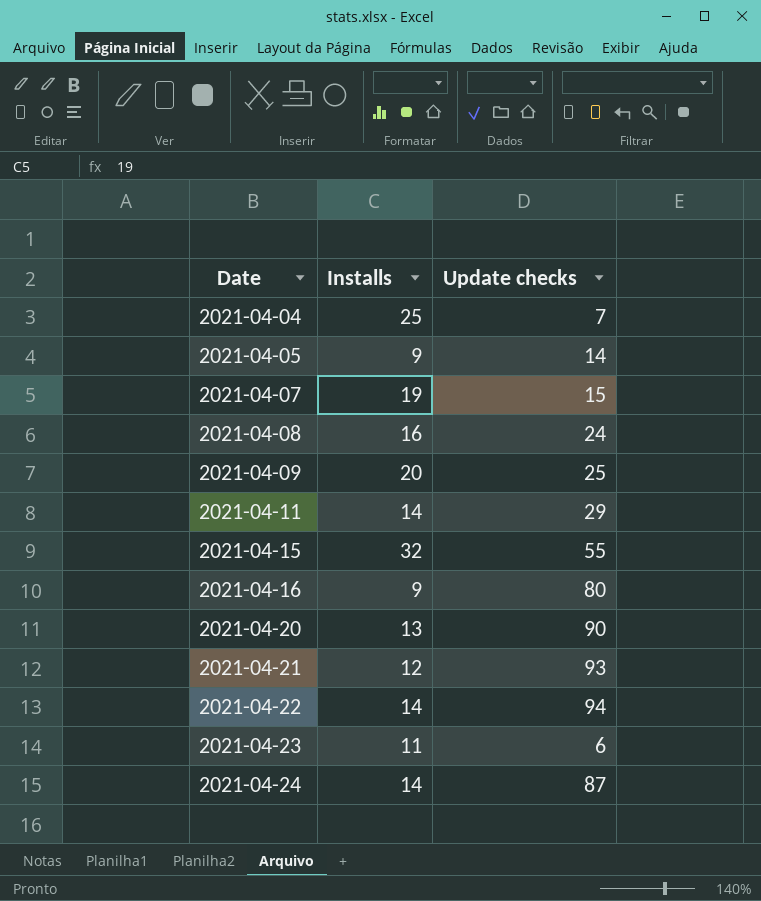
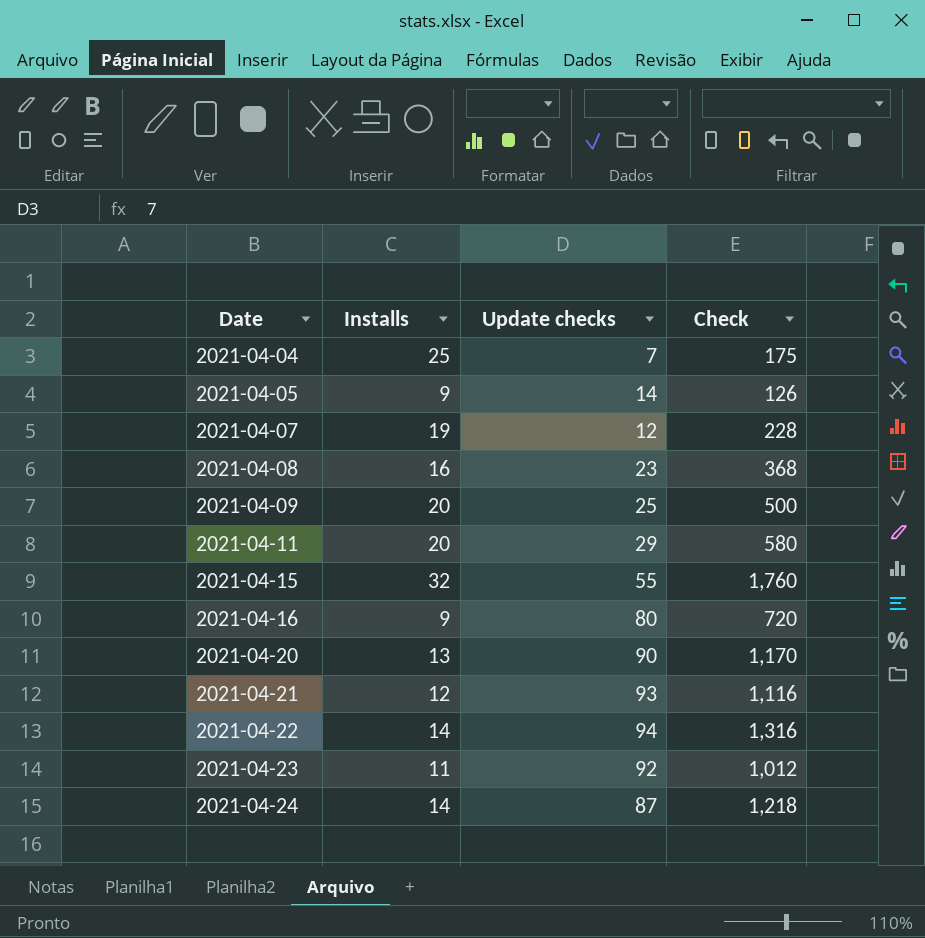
column Check | formula: none -> [Installs] * [Update checks]
2021-04-07 | Update checks: 15 -> 12
2021-04-08 | Update checks: 24 -> 23
2021-04-11 | Installs: 14 -> 20
2021-04-23 | Update checks: 6 -> 92

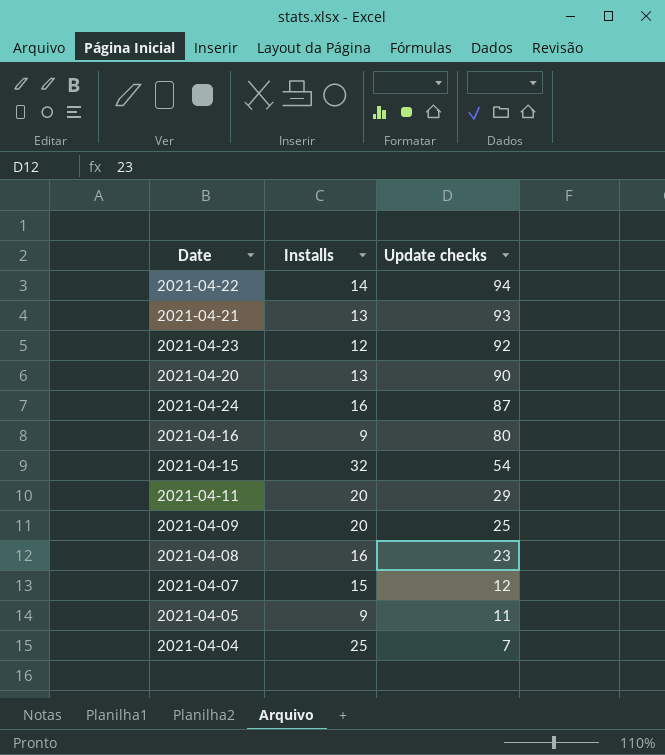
row order: Date ascending -> Update checks descending
column Check | formula: [Installs] * [Update checks] -> none
2021-04-21 | Installs: 12 -> 13
2021-04-23 | Installs: 11 -> 12
2021-04-24 | Installs: 14 -> 16
2021-04-15 | Update checks: 55 -> 54
2021-04-07 | Installs: 19 -> 15
2021-04-05 | Update checks: 14 -> 11

